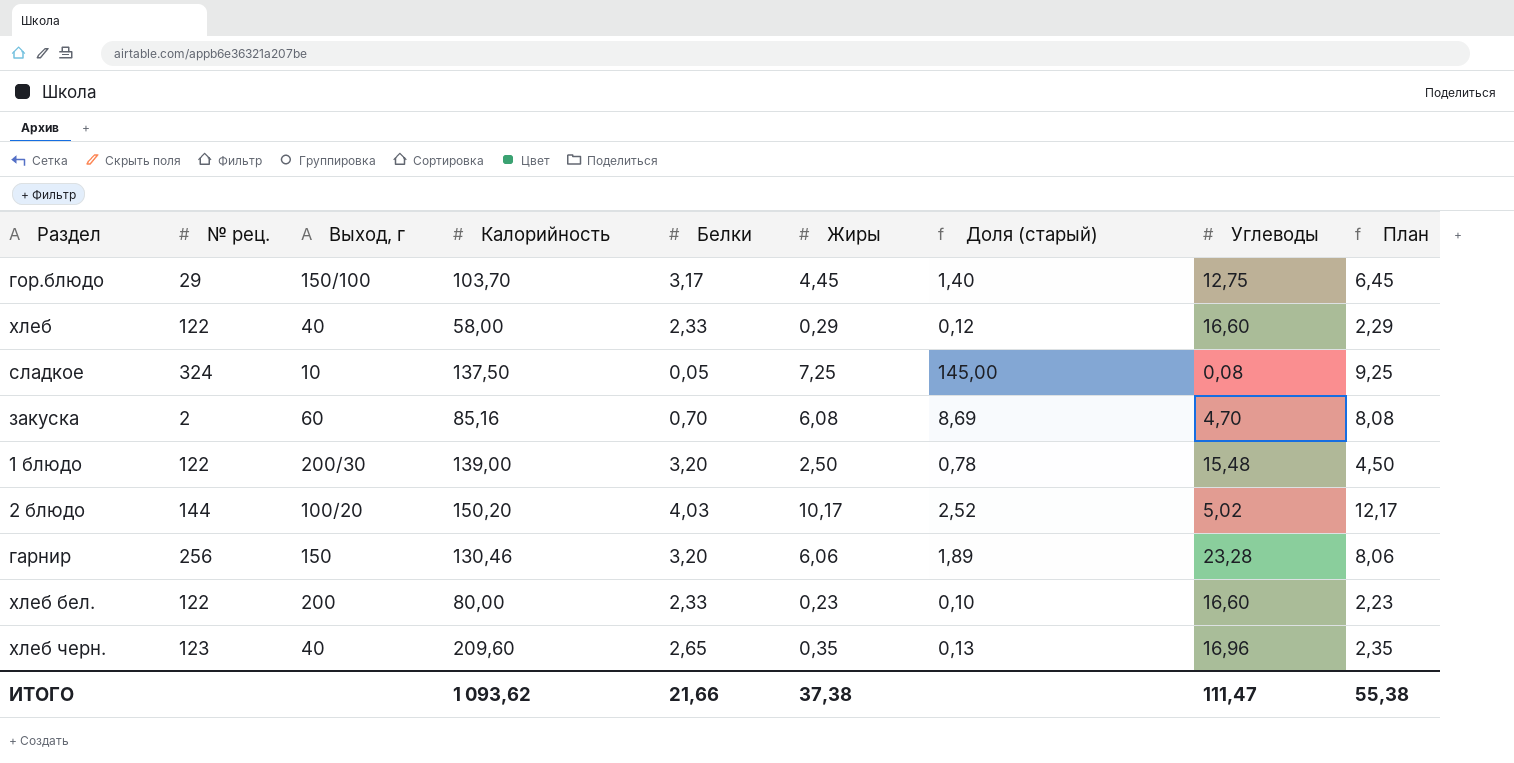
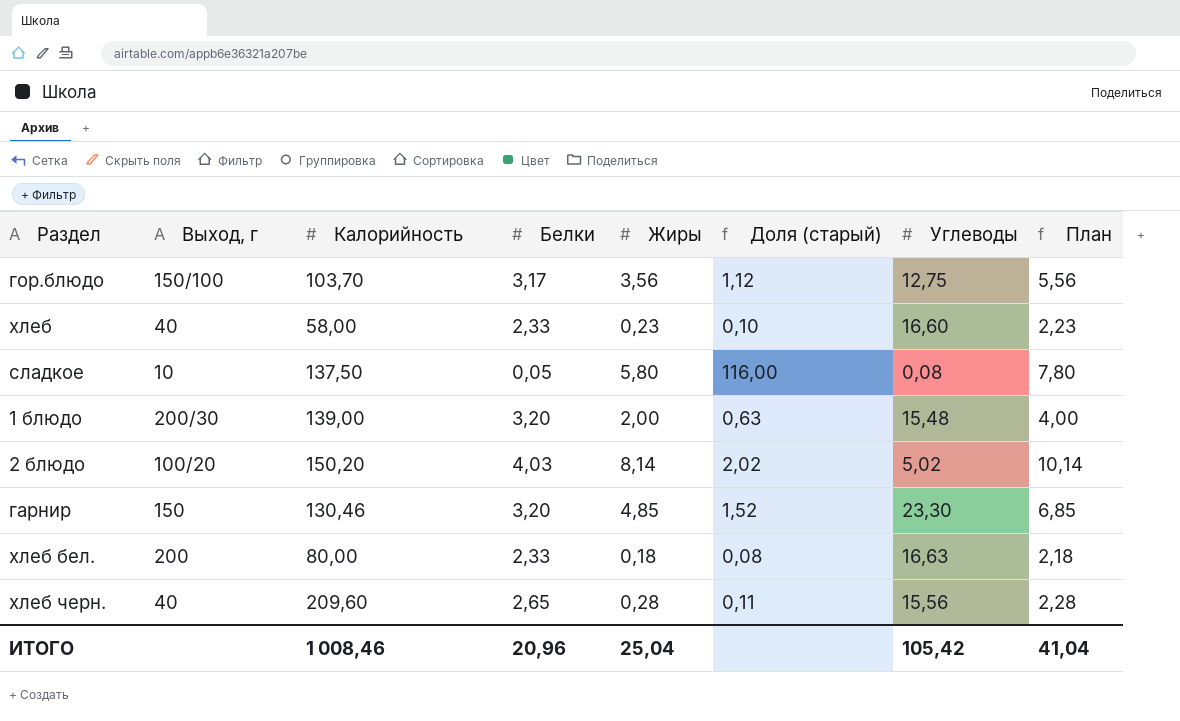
column № рец. | position: 2 -> none
row закуска: 2 | 60 | 85,16 | 0,70 | 6,08 | 8,69 | 4,70 | 8,08 -> none
гор.блюдо | Жиры: 4,45 -> 3,56
гор.блюдо | Доля (старый): 1,40 -> 1,12
гор.блюдо | План: 6,45 -> 5,56
хлеб | Жиры: 0,29 -> 0,23
хлеб | Доля (старый): 0,12 -> 0,10
хлеб | План: 2,29 -> 2,23
сладкое | Жиры: 7,25 -> 5,80
сладкое | Доля (старый): 145,00 -> 116,00
сладкое | План: 9,25 -> 7,80
1 блюдо | Жиры: 2,50 -> 2,00
1 блюдо | Доля (старый): 0,78 -> 0,63
1 блюдо | План: 4,50 -> 4,00
2 блюдо | Жиры: 10,17 -> 8,14
2 блюдо | Доля (старый): 2,52 -> 2,02
2 блюдо | План: 12,17 -> 10,14
гарнир | Жиры: 6,06 -> 4,85
гарнир | Доля (старый): 1,89 -> 1,52
гарнир | Углеводы: 23,28 -> 23,30
гарнир | План: 8,06 -> 6,85
хлеб бел. | Жиры: 0,23 -> 0,18
хлеб бел. | Доля (старый): 0,10 -> 0,08
хлеб бел. | Углеводы: 16,60 -> 16,63
хлеб бел. | План: 2,23 -> 2,18
хлеб черн. | Жиры: 0,35 -> 0,28
хлеб черн. | Доля (старый): 0,13 -> 0,11
хлеб черн. | Углеводы: 16,96 -> 15,56
хлеб черн. | План: 2,35 -> 2,28
ИТОГО | Калорийность: 1 093,62 -> 1 008,46
ИТОГО | Белки: 21,66 -> 20,96
ИТОГО | Жиры: 37,38 -> 25,04
ИТОГО | Углеводы: 111,47 -> 105,42
ИТОГО | План: 55,38 -> 41,04

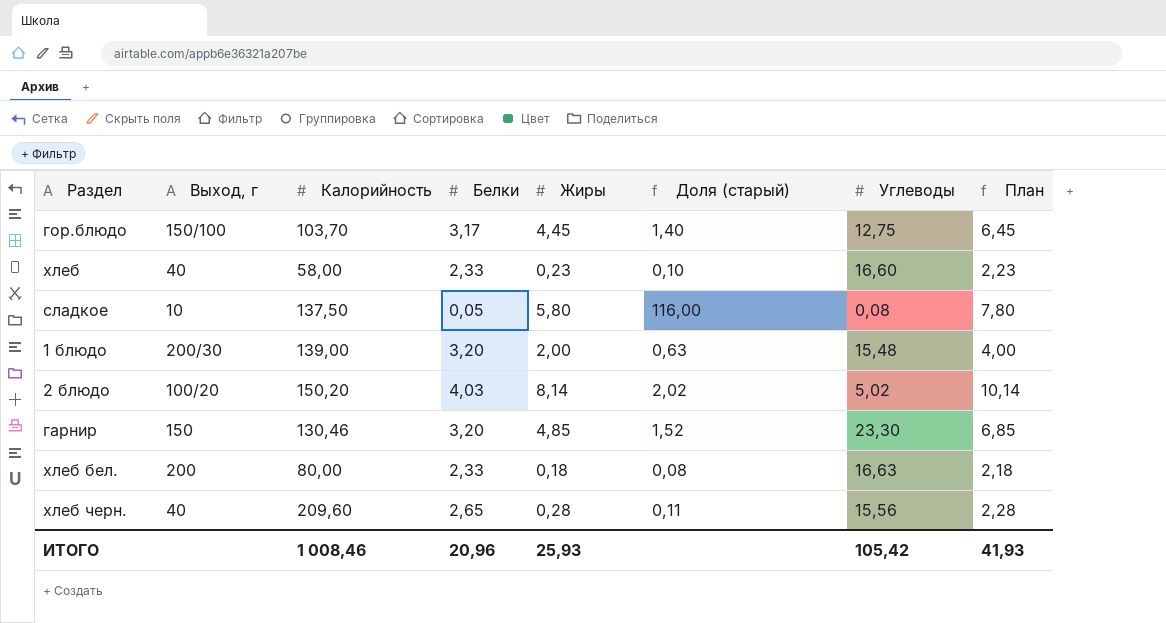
гор.блюдо | Жиры: 3,56 -> 4,45
гор.блюдо | Доля (старый): 1,12 -> 1,40
гор.блюдо | План: 5,56 -> 6,45
ИТОГО | Жиры: 25,04 -> 25,93
ИТОГО | План: 41,04 -> 41,93

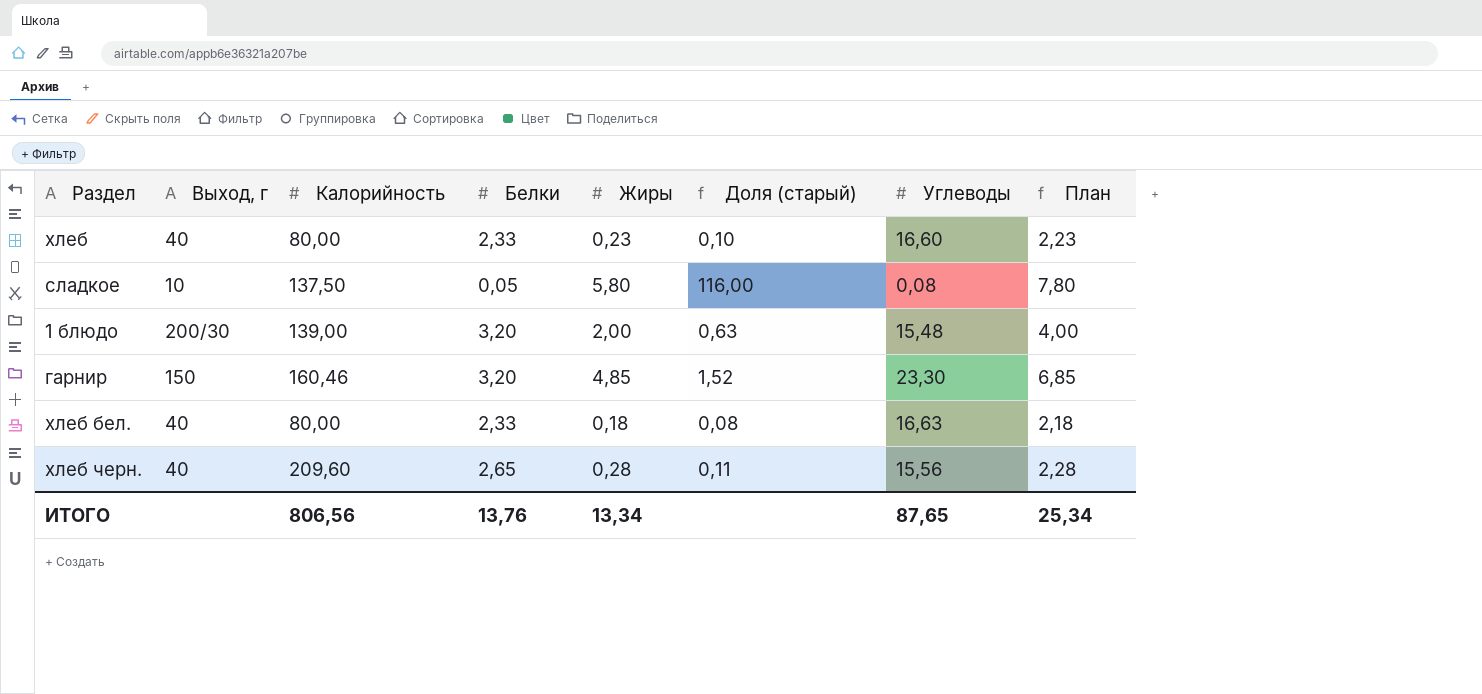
row гор.блюдо: 150/100 | 103,70 | 3,17 | 4,45 | 1,40 | 12,75 | 6,45 -> none
row 2 блюдо: 100/20 | 150,20 | 4,03 | 8,14 | 2,02 | 5,02 | 10,14 -> none
хлеб | Калорийность: 58,00 -> 80,00
гарнир | Калорийность: 130,46 -> 160,46
хлеб бел. | Выход, г: 200 -> 40
ИТОГО | Калорийность: 1 008,46 -> 806,56
ИТОГО | Белки: 20,96 -> 13,76
ИТОГО | Жиры: 25,93 -> 13,34
ИТОГО | Углеводы: 105,42 -> 87,65
ИТОГО | План: 41,93 -> 25,34

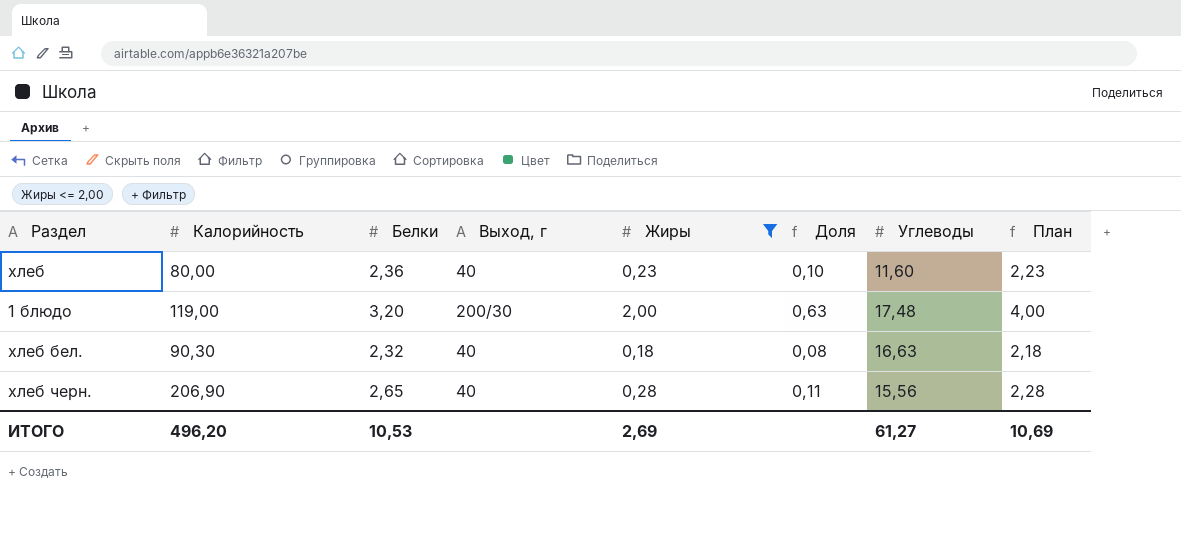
filter: none -> Жиры <= 2,00
column Выход, г | position: 2 -> 4
column name: Доля (старый) -> Доля
хлеб | Белки: 2,33 -> 2,36
хлеб | Углеводы: 16,60 -> 11,60
1 блюдо | Калорийность: 139,00 -> 119,00
1 блюдо | Углеводы: 15,48 -> 17,48
хлеб бел. | Калорийность: 80,00 -> 90,30
хлеб бел. | Белки: 2,33 -> 2,32
хлеб черн. | Калорийность: 209,60 -> 206,90
ИТОГО | Калорийность: 806,56 -> 496,20
ИТОГО | Белки: 13,76 -> 10,53
ИТОГО | Жиры: 13,34 -> 2,69
ИТОГО | Углеводы: 87,65 -> 61,27
ИТОГО | План: 25,34 -> 10,69

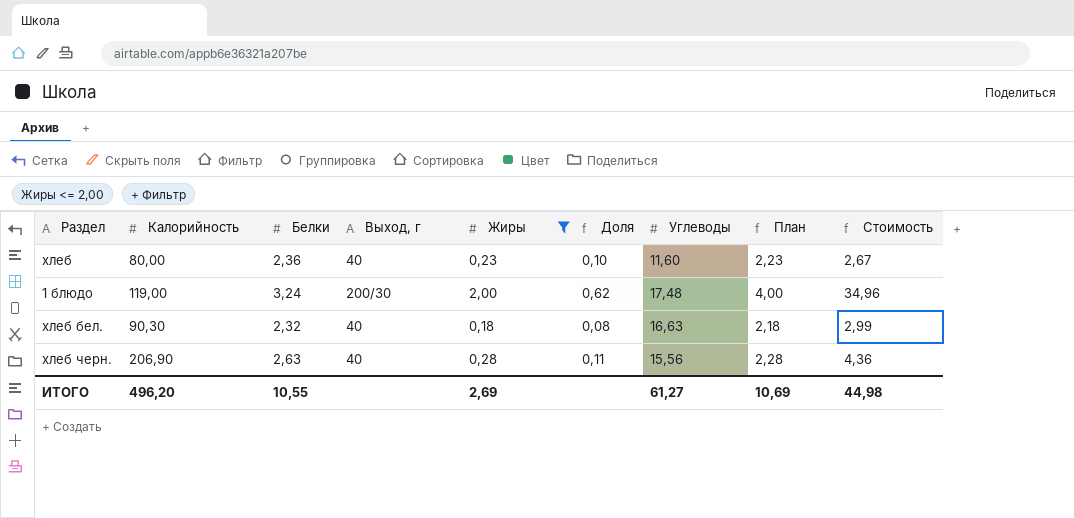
column Стоимость | formula: none -> [Жиры] * [Углеводы]
1 блюдо | Белки: 3,20 -> 3,24
1 блюдо | Доля: 0,63 -> 0,62
хлеб черн. | Белки: 2,65 -> 2,63
ИТОГО | Белки: 10,53 -> 10,55

